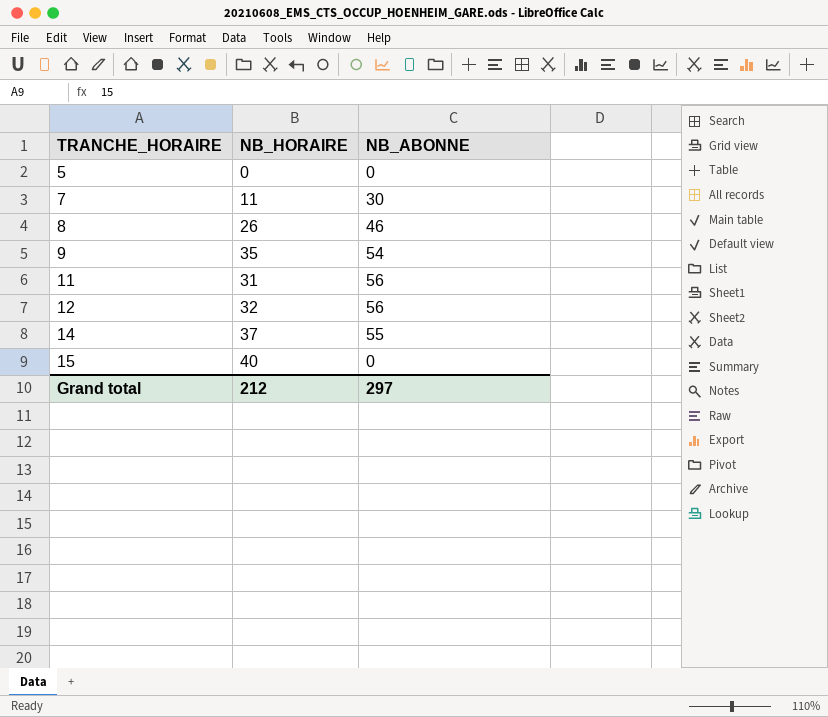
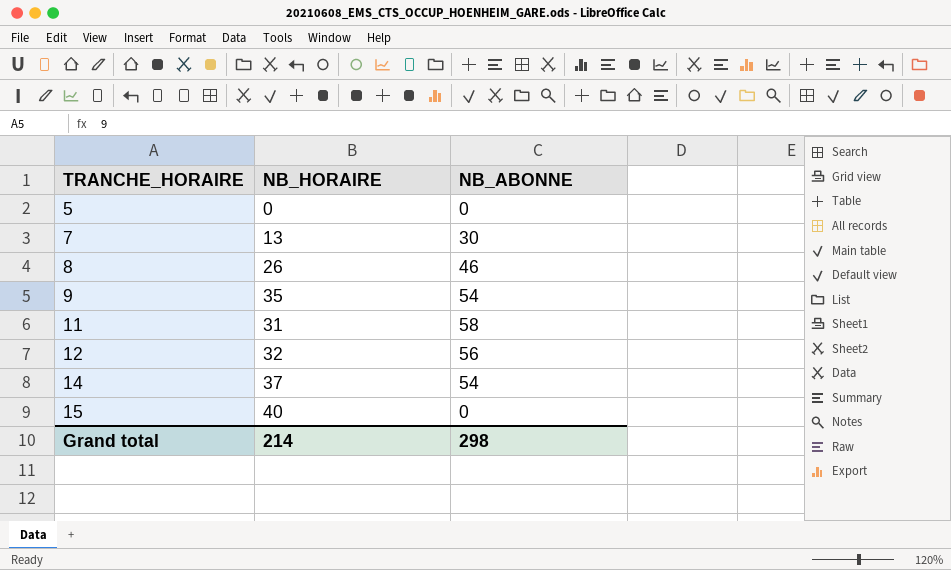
7 | NB_HORAIRE: 11 -> 13
11 | NB_ABONNE: 56 -> 58
14 | NB_ABONNE: 55 -> 54
Grand total | NB_HORAIRE: 212 -> 214
Grand total | NB_ABONNE: 297 -> 298

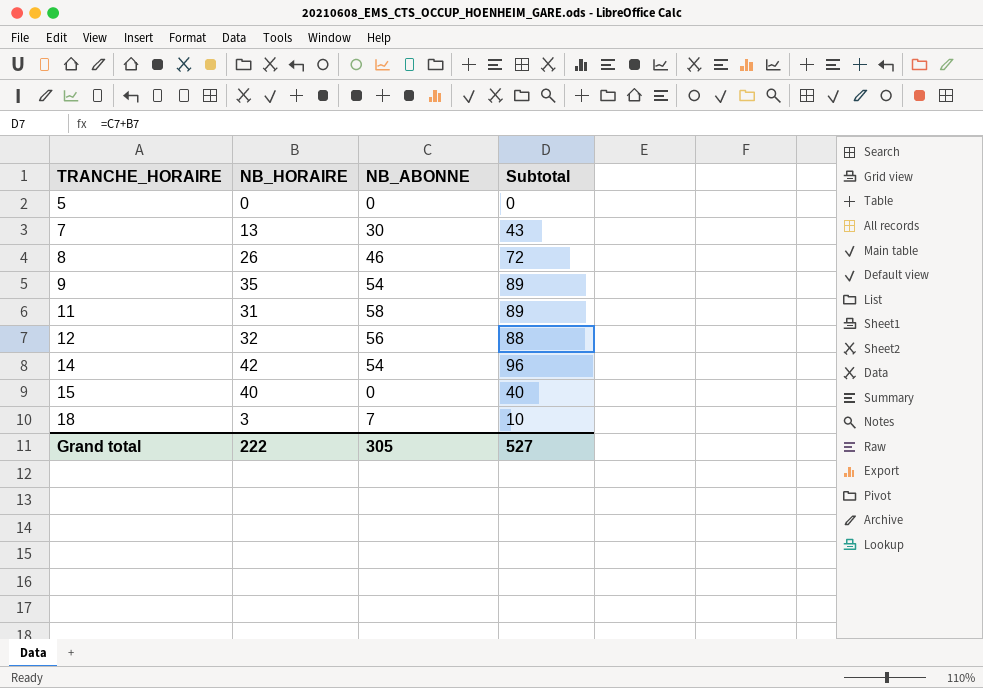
column Subtotal | formula: none -> [NB_HORAIRE] + [NB_ABONNE]
14 | NB_HORAIRE: 37 -> 42
row 18: none -> 3 | 7 | 10
Grand total | NB_HORAIRE: 214 -> 222
Grand total | NB_ABONNE: 298 -> 305

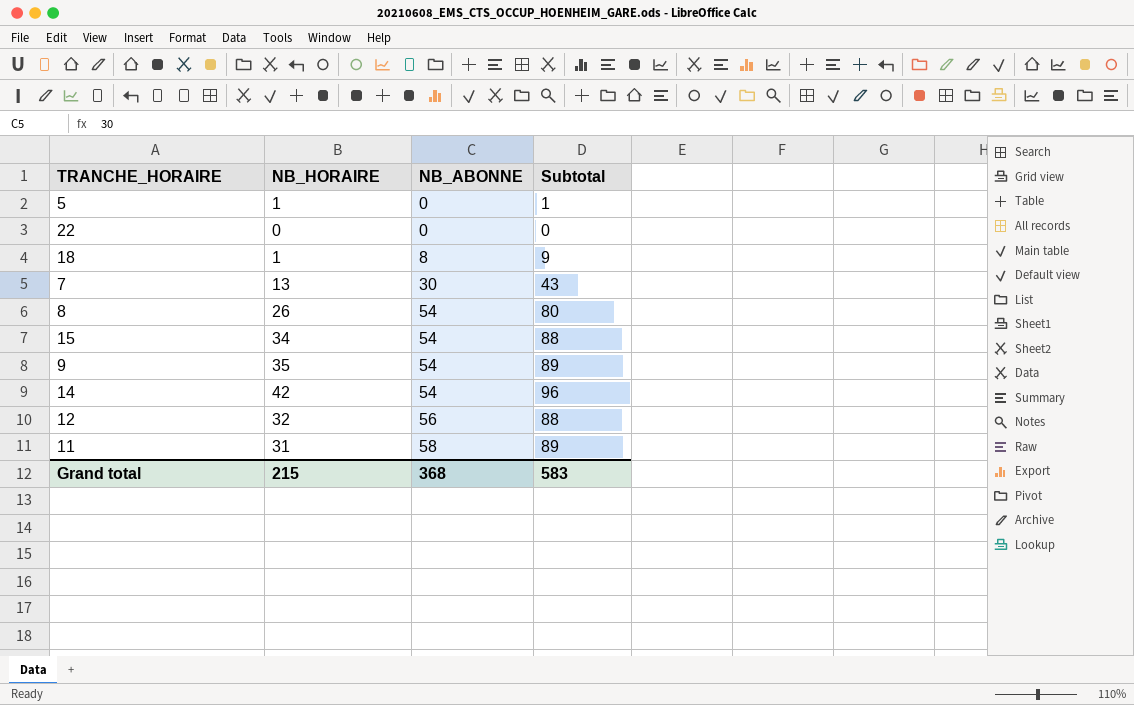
row order: TRANCHE_HORAIRE ascending -> NB_ABONNE ascending
5 | NB_HORAIRE: 0 -> 1
5 | Subtotal: 0 -> 1
row 22: none -> 0 | 0 | 0
18 | NB_HORAIRE: 3 -> 1
18 | NB_ABONNE: 7 -> 8
18 | Subtotal: 10 -> 9
8 | NB_ABONNE: 46 -> 54
8 | Subtotal: 72 -> 80
15 | NB_HORAIRE: 40 -> 34
15 | NB_ABONNE: 0 -> 54
15 | Subtotal: 40 -> 88
Grand total | NB_HORAIRE: 222 -> 215
Grand total | NB_ABONNE: 305 -> 368
Grand total | Subtotal: 527 -> 583

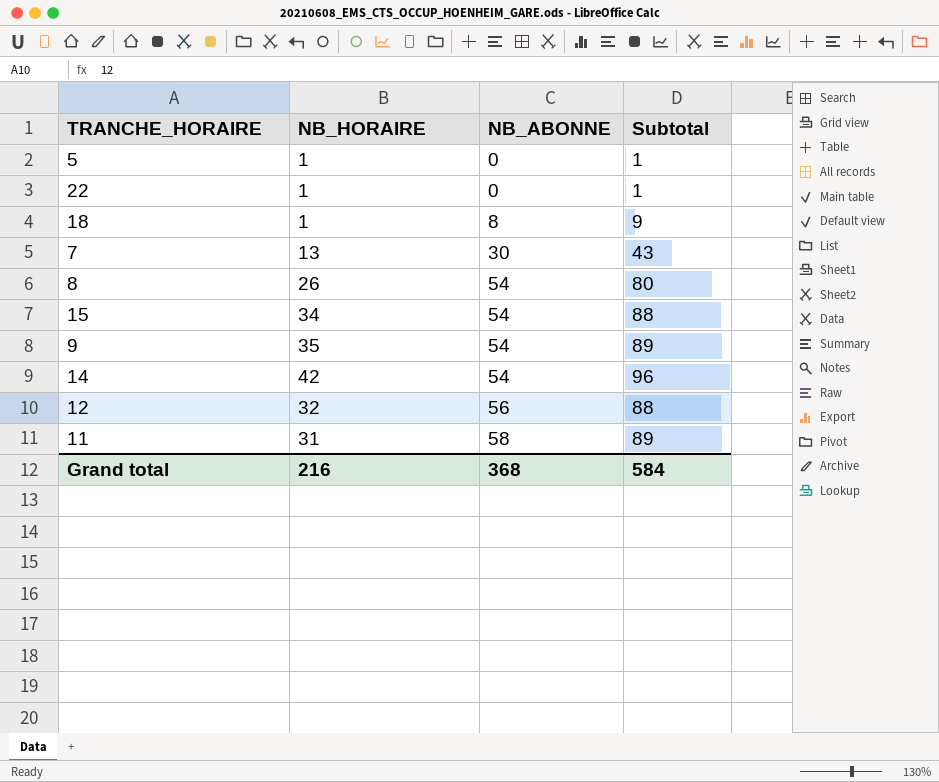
22 | NB_HORAIRE: 0 -> 1
22 | Subtotal: 0 -> 1
Grand total | NB_HORAIRE: 215 -> 216
Grand total | Subtotal: 583 -> 584

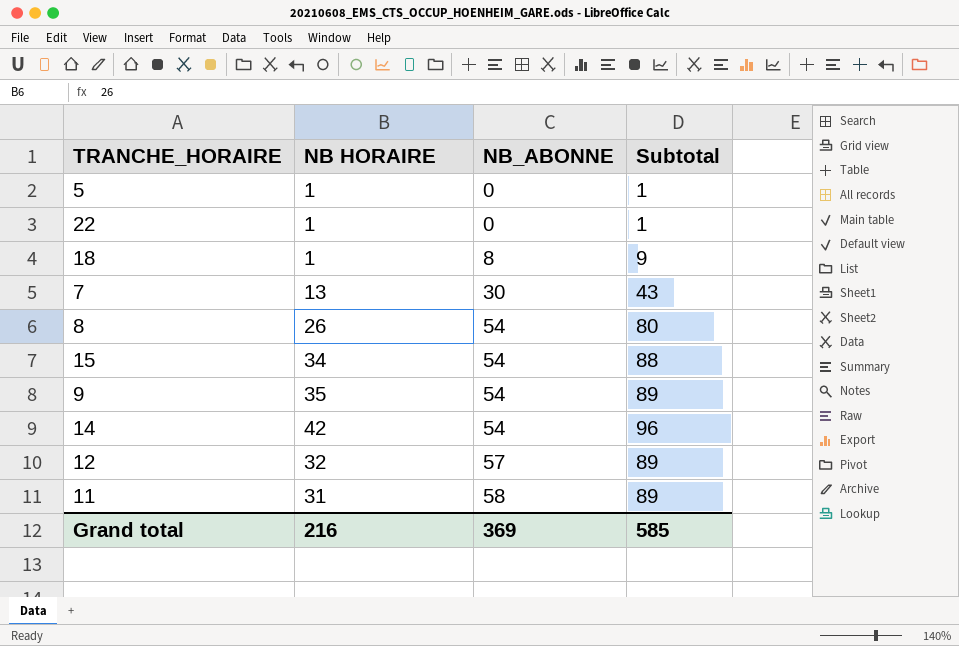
column name: NB_HORAIRE -> NB HORAIRE
12 | NB_ABONNE: 56 -> 57
12 | Subtotal: 88 -> 89
Grand total | NB_ABONNE: 368 -> 369
Grand total | Subtotal: 584 -> 585

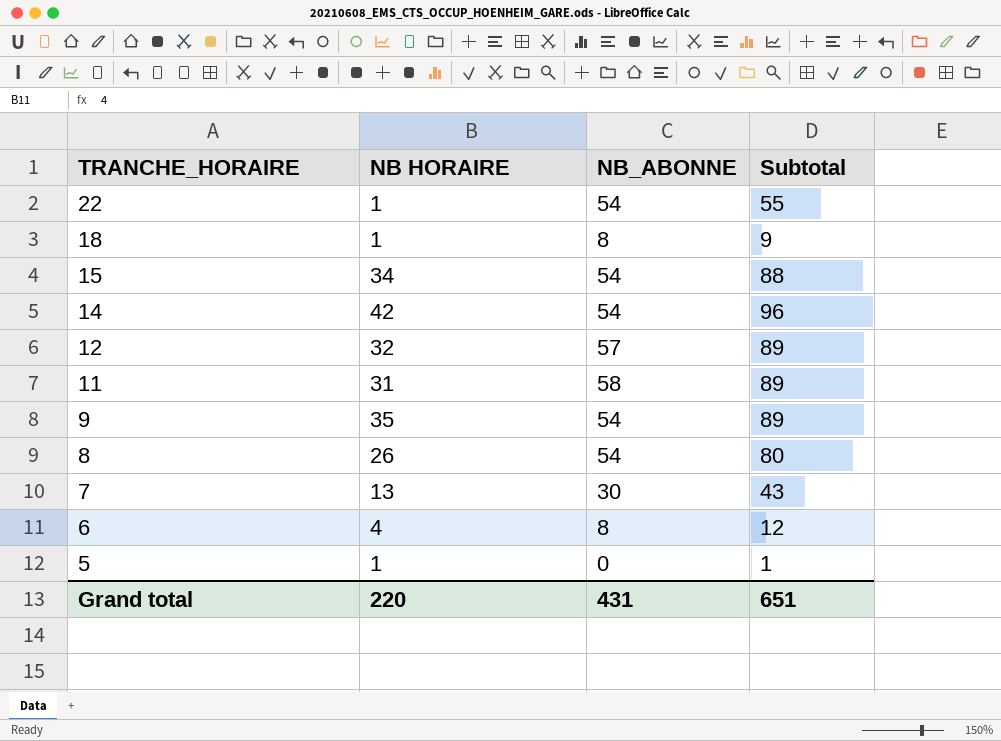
row order: NB_ABONNE ascending -> TRANCHE_HORAIRE descending
22 | NB_ABONNE: 0 -> 54
22 | Subtotal: 1 -> 55
row 6: none -> 4 | 8 | 12
Grand total | NB HORAIRE: 216 -> 220
Grand total | NB_ABONNE: 369 -> 431
Grand total | Subtotal: 585 -> 651

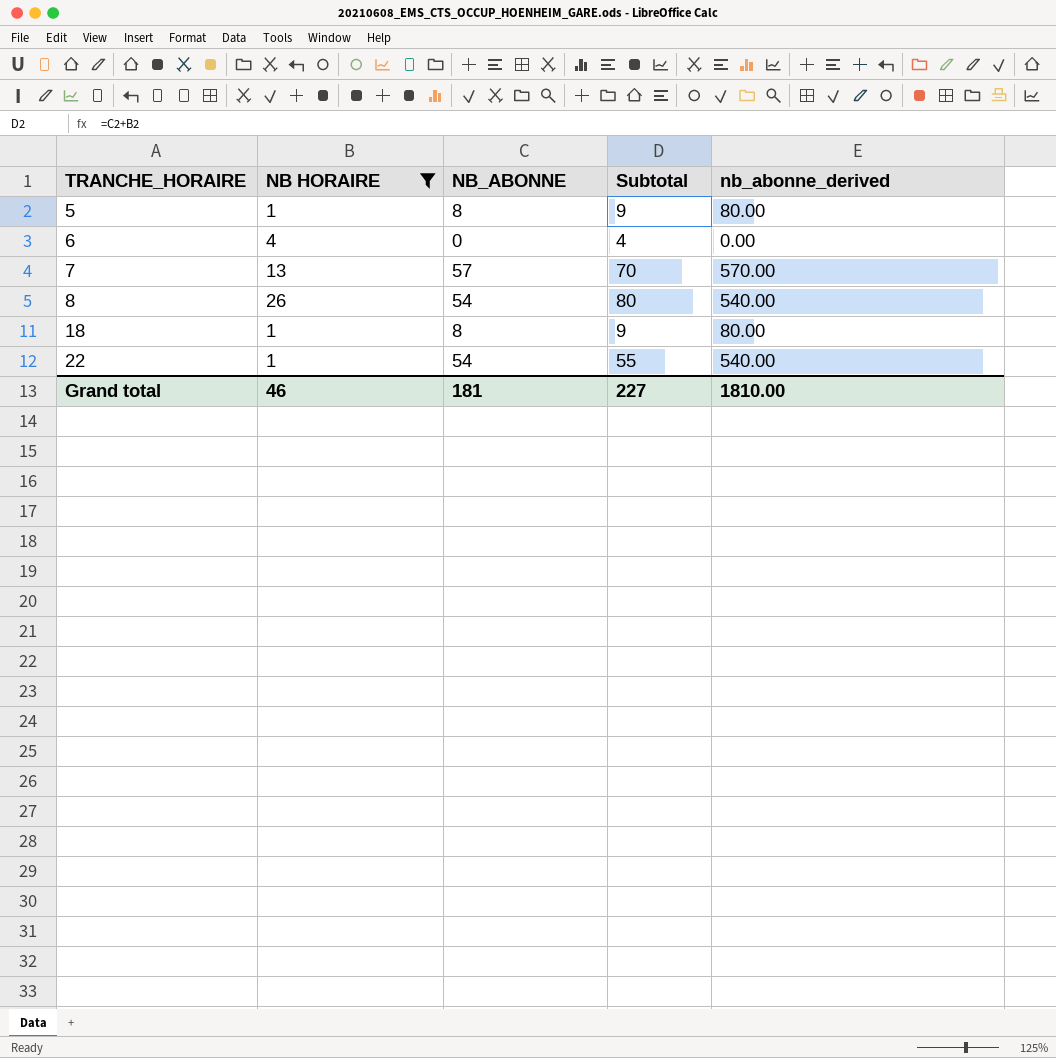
filter: none -> NB HORAIRE <= 26
row order: TRANCHE_HORAIRE descending -> TRANCHE_HORAIRE ascending
column nb_abonne_derived | formula: none -> [NB_ABONNE] * 10
5 | NB_ABONNE: 0 -> 8
5 | Subtotal: 1 -> 9
6 | NB_ABONNE: 8 -> 0
6 | Subtotal: 12 -> 4
7 | NB_ABONNE: 30 -> 57
7 | Subtotal: 43 -> 70
Grand total | NB HORAIRE: 220 -> 46
Grand total | NB_ABONNE: 431 -> 181
Grand total | Subtotal: 651 -> 227

